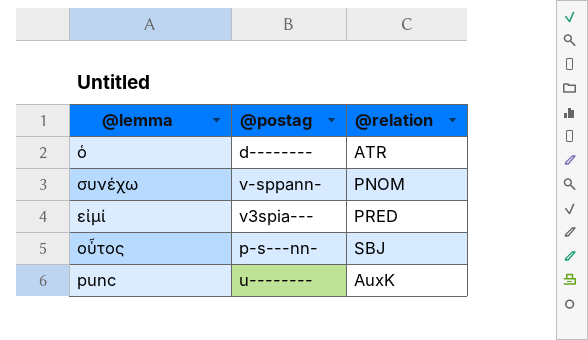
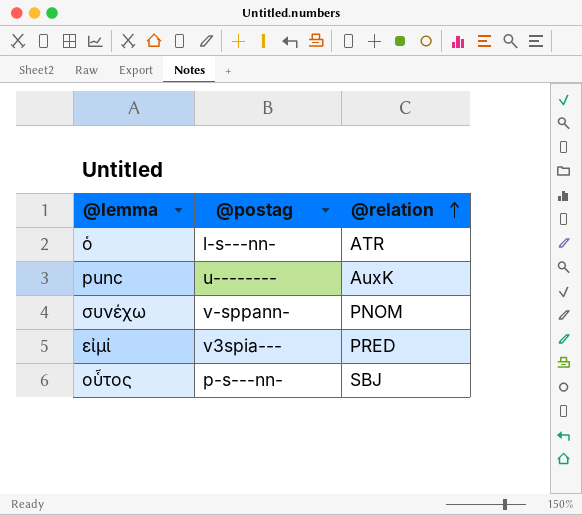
row order: none -> @relation ascending
ὁ | @postag: d-------- -> l-s---nn-

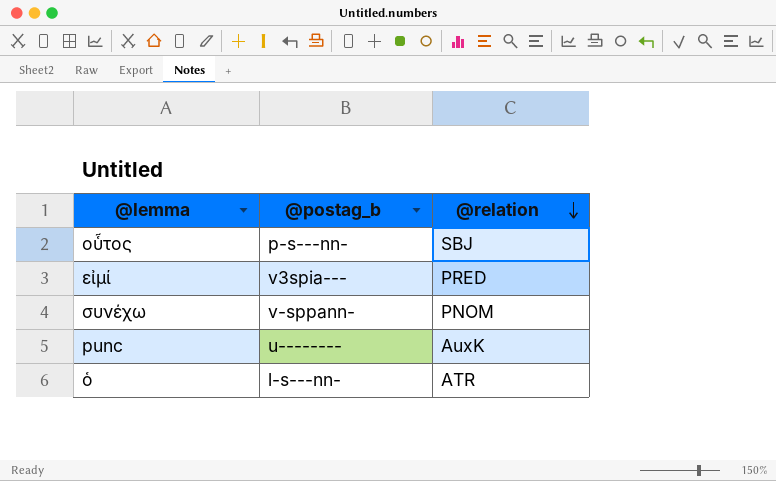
row order: @relation ascending -> @relation descending
column name: @postag -> @postag_b

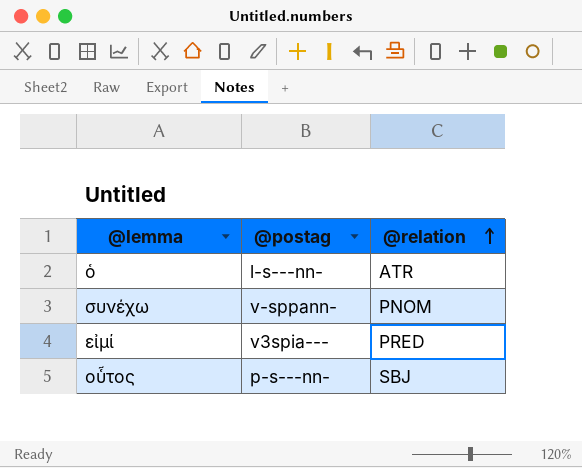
row order: @relation descending -> @relation ascending
column name: @postag_b -> @postag
row punc: u-------- | AuxK -> none

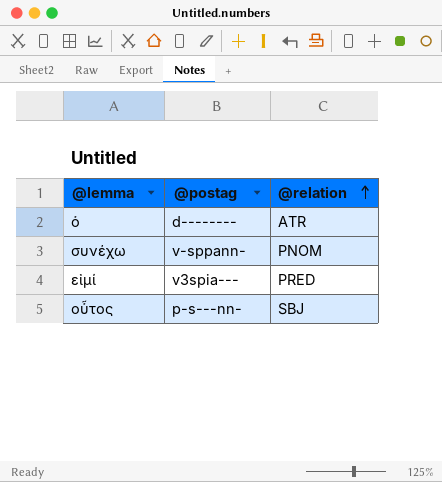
ὁ | @postag: l-s---nn- -> d--------

